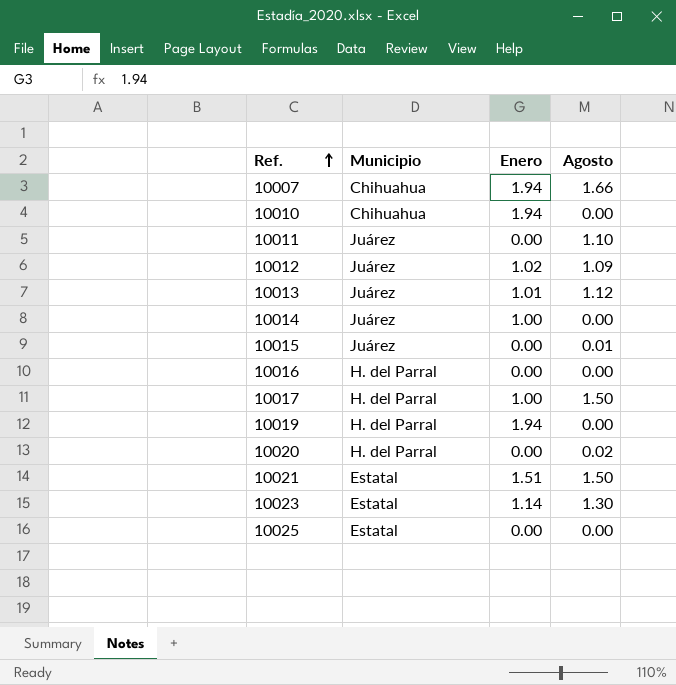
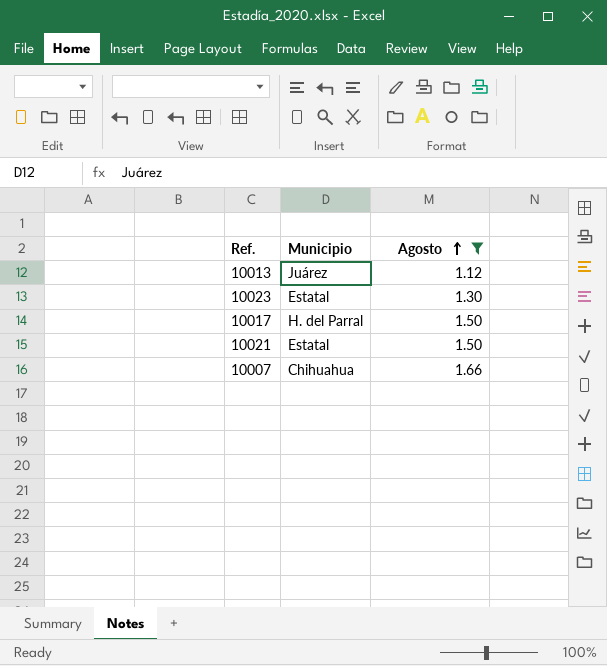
filter: none -> Agosto >= 1.12
row order: Ref. ascending -> Agosto ascending
column Enero | position: 3 -> none

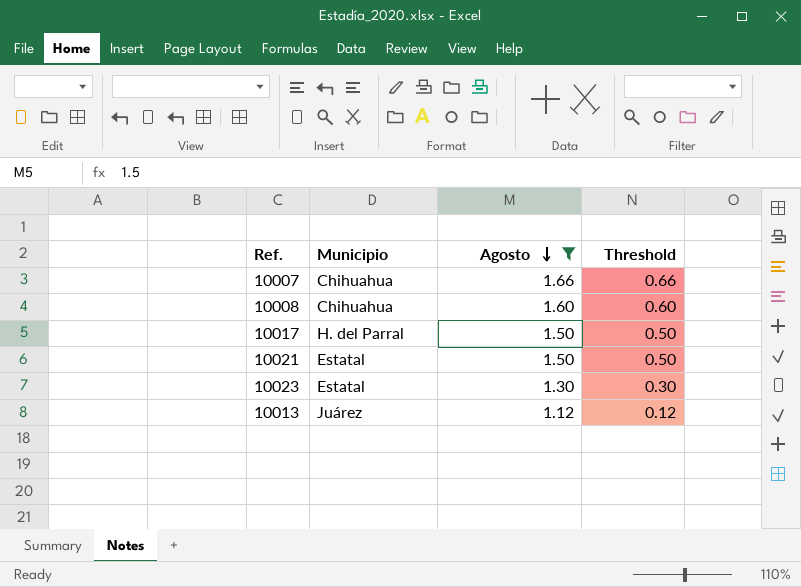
row order: Agosto ascending -> Agosto descending
column Threshold | formula: none -> [Agosto] - 1
row 10008: none -> Chihuahua | 1.60 | 0.60

